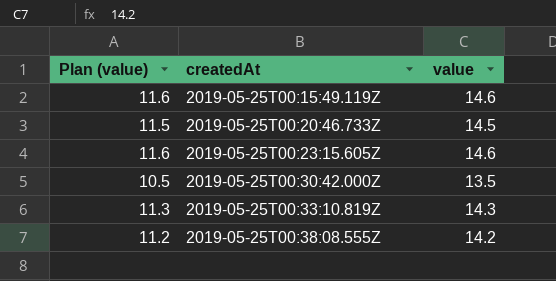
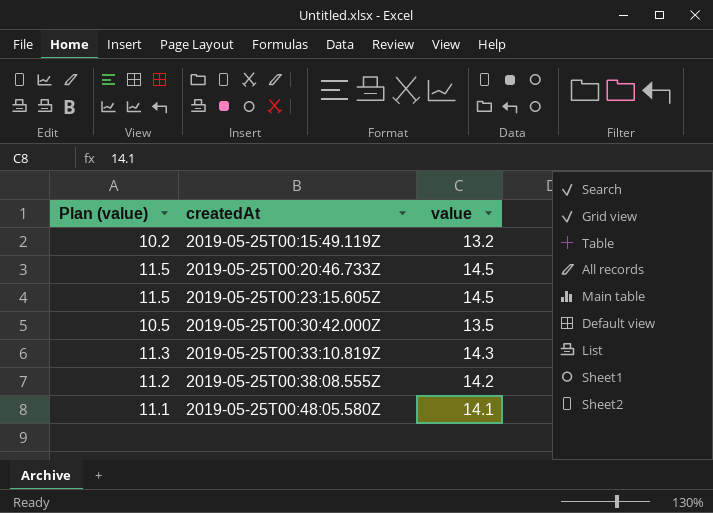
2019-05-25T00:15:49.119Z | Plan (value): 11.6 -> 10.2
2019-05-25T00:15:49.119Z | value: 14.6 -> 13.2
2019-05-25T00:23:15.605Z | Plan (value): 11.6 -> 11.5
2019-05-25T00:23:15.605Z | value: 14.6 -> 14.5
row 2019-05-25T00:48:05.580Z: none -> 11.1 | 14.1

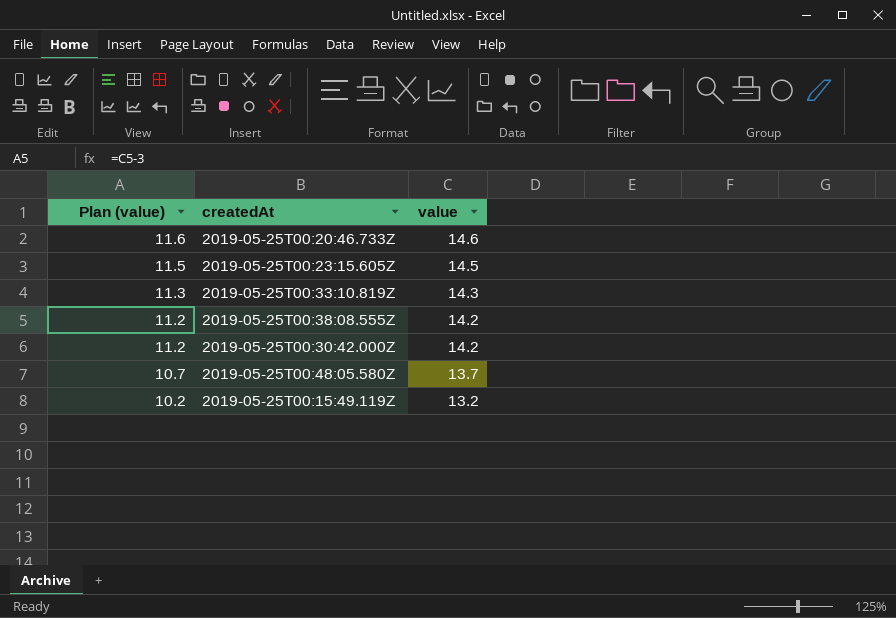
row order: createdAt ascending -> Plan (value) descending
2019-05-25T00:20:46.733Z | Plan (value): 11.5 -> 11.6
2019-05-25T00:20:46.733Z | value: 14.5 -> 14.6
2019-05-25T00:30:42.000Z | Plan (value): 10.5 -> 11.2
2019-05-25T00:30:42.000Z | value: 13.5 -> 14.2
2019-05-25T00:48:05.580Z | Plan (value): 11.1 -> 10.7
2019-05-25T00:48:05.580Z | value: 14.1 -> 13.7

